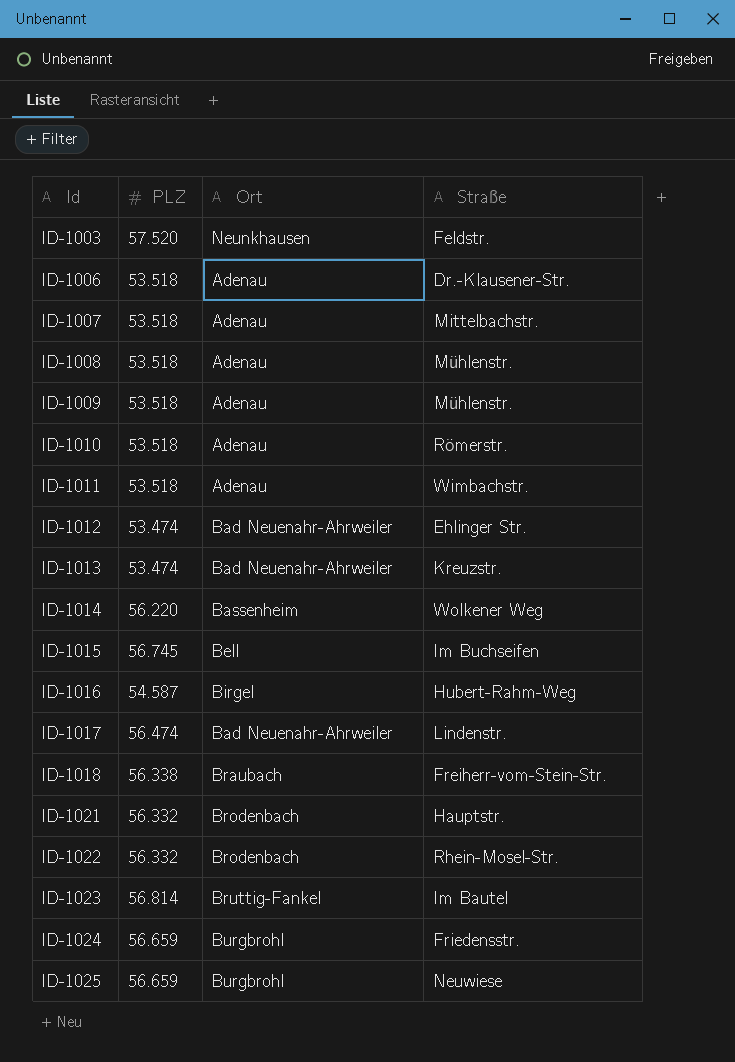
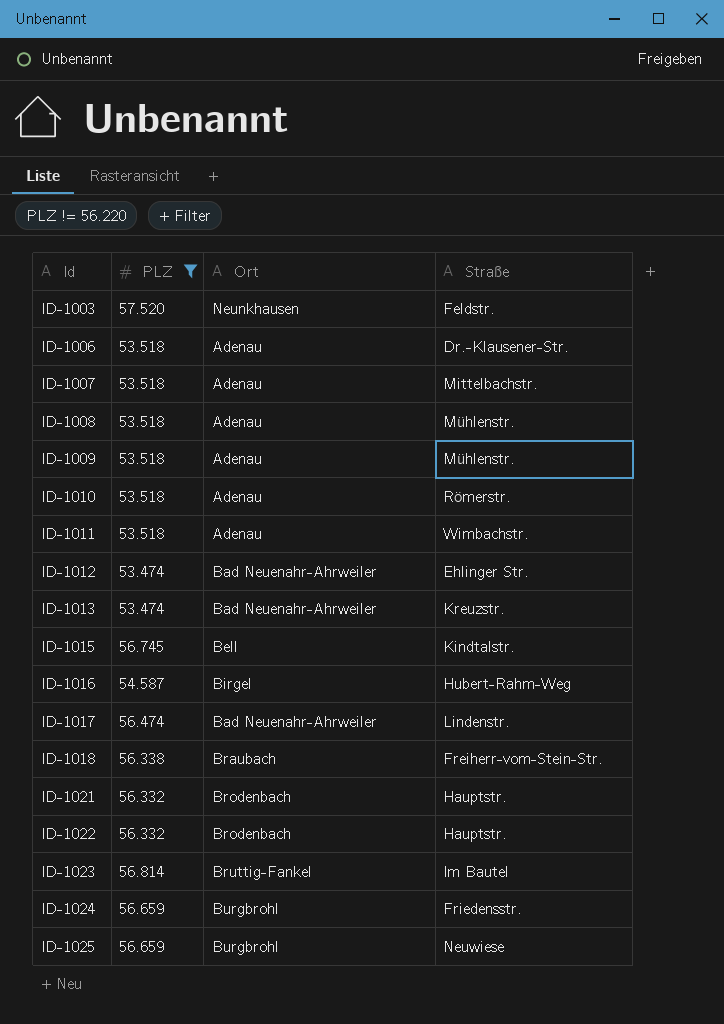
filter: none -> PLZ != 56.220
ID-1015 | Straße: Im Buchseifen -> Kindtalstr.
ID-1022 | Straße: Rhein-Mosel-Str. -> Hauptstr.

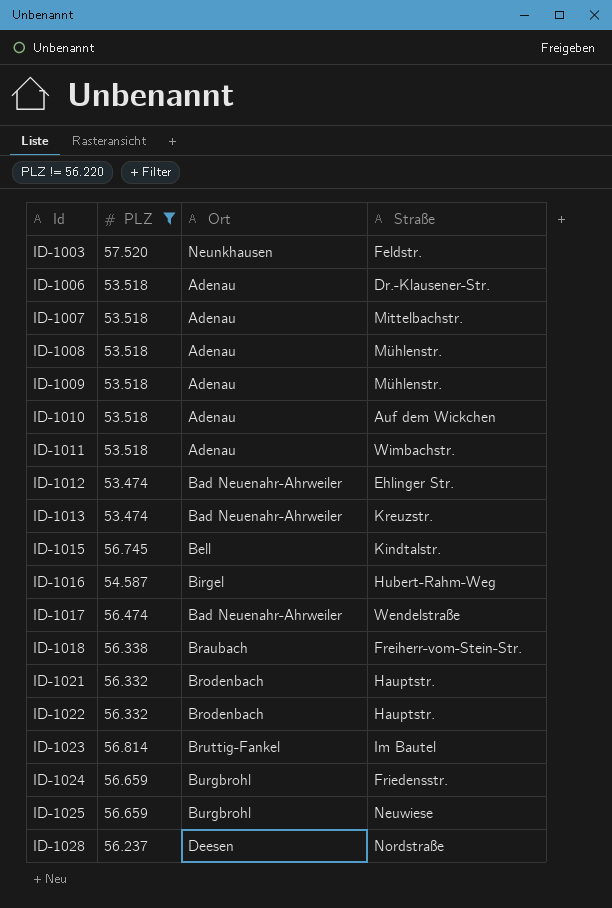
ID-1010 | Straße: Römerstr. -> Auf dem Wickchen
ID-1017 | Straße: Lindenstr. -> Wendelstraße
row ID-1028: none -> 56.237 | Deesen | Nordstraße

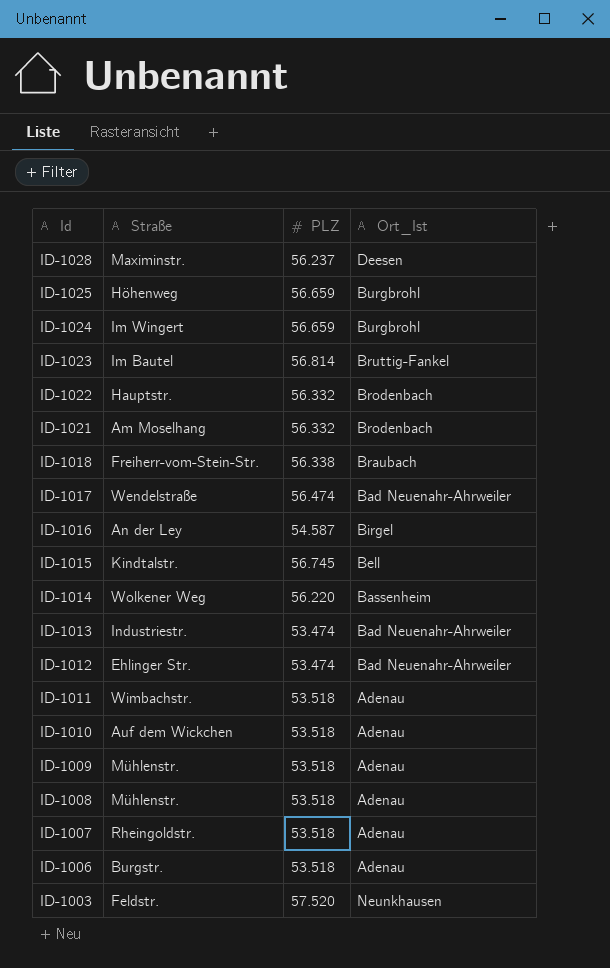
filter: PLZ != 56.220 -> none
row order: Id ascending -> Id descending
column Straße | position: 4 -> 2
column name: Ort -> Ort_Ist
ID-1028 | Straße: Nordstraße -> Maximinstr.
ID-1025 | Straße: Neuwiese -> Höhenweg
ID-1024 | Straße: Friedensstr. -> Im Wingert
ID-1021 | Straße: Hauptstr. -> Am Moselhang
ID-1016 | Straße: Hubert-Rahm-Weg -> An der Ley
ID-1013 | Straße: Kreuzstr. -> Industriestr.
ID-1007 | Straße: Mittelbachstr. -> Rheingoldstr.
ID-1006 | Straße: Dr.-Klausener-Str. -> Burgstr.

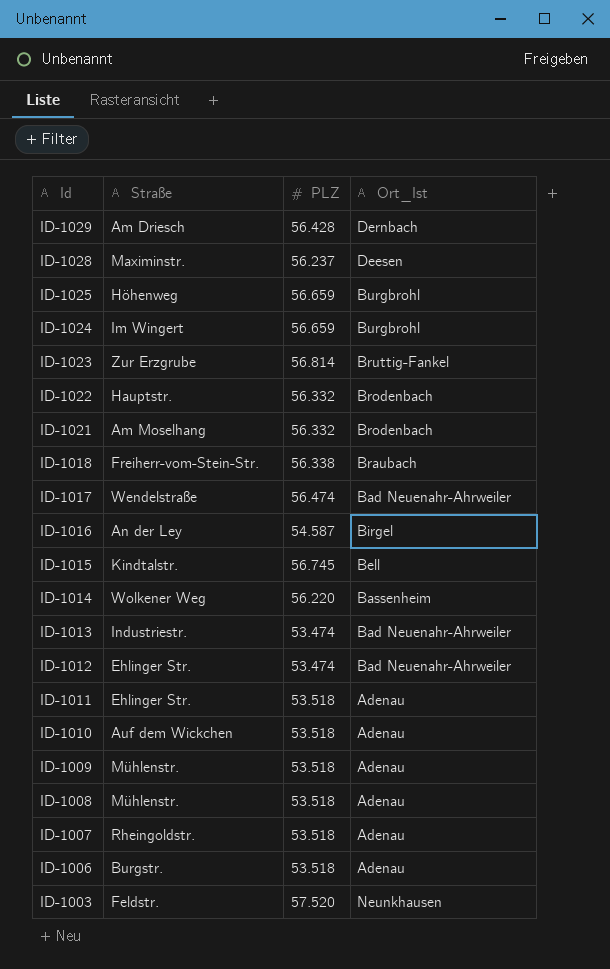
row ID-1029: none -> Am Driesch | 56.428 | Dernbach
ID-1023 | Straße: Im Bautel -> Zur Erzgrube
ID-1011 | Straße: Wimbachstr. -> Ehlinger Str.

